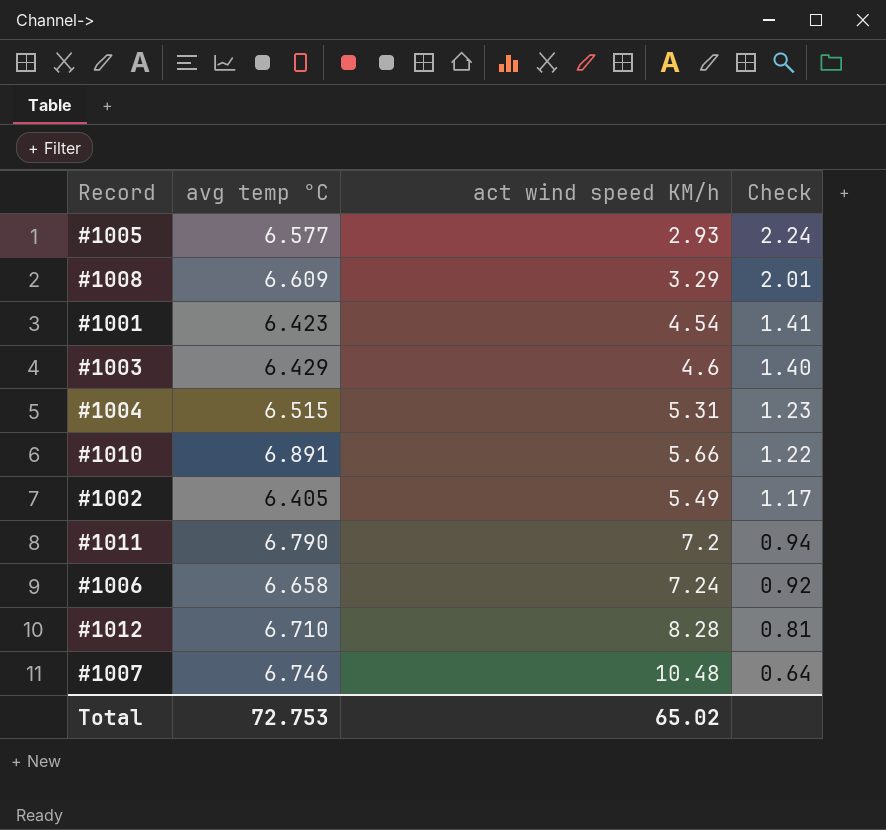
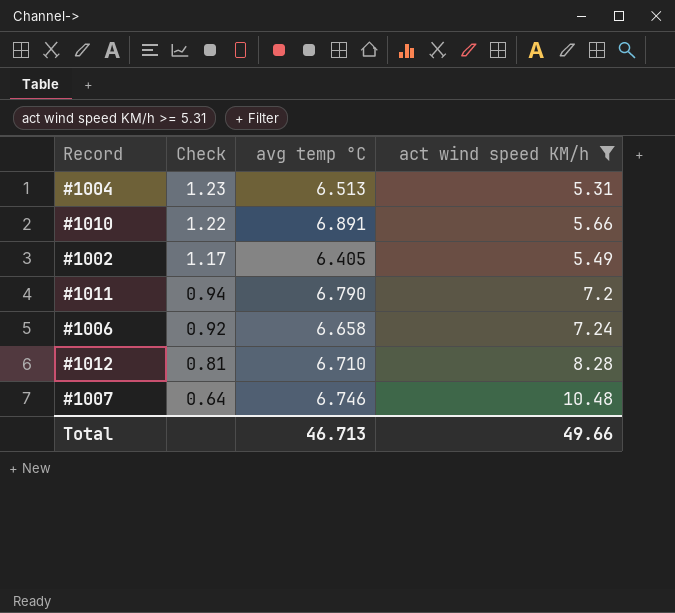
filter: none -> act wind speed KM/h >= 5.31
column Check | position: 4 -> 2
#1004 | avg temp °C: 6.515 -> 6.513
Total | avg temp °C: 72.753 -> 46.713
Total | act wind speed KM/h: 65.02 -> 49.66

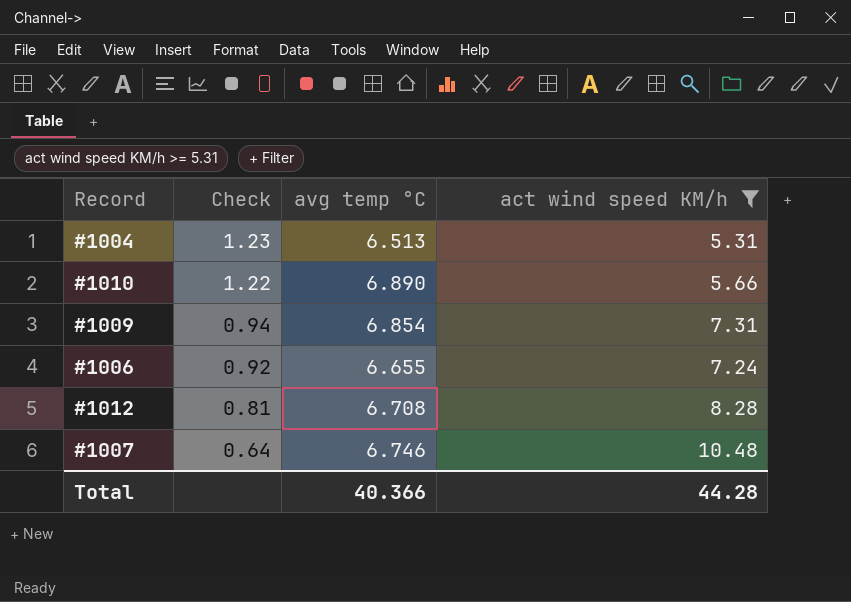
row #1002: 1.17 | 6.405 | 5.49 -> none
row #1011: 0.94 | 6.790 | 7.2 -> none
#1010 | avg temp °C: 6.891 -> 6.890
row #1009: none -> 0.94 | 6.854 | 7.31
#1006 | avg temp °C: 6.658 -> 6.655
#1012 | avg temp °C: 6.710 -> 6.708
Total | avg temp °C: 46.713 -> 40.366
Total | act wind speed KM/h: 49.66 -> 44.28

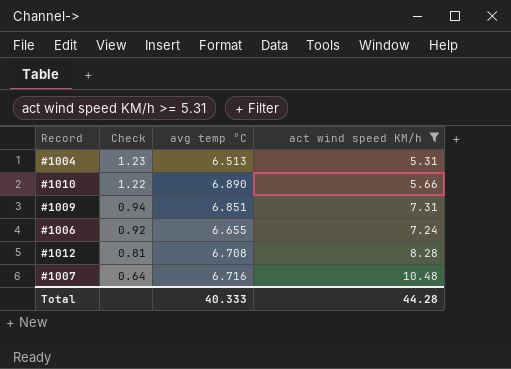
#1009 | avg temp °C: 6.854 -> 6.851
#1007 | avg temp °C: 6.746 -> 6.716
Total | avg temp °C: 40.366 -> 40.333

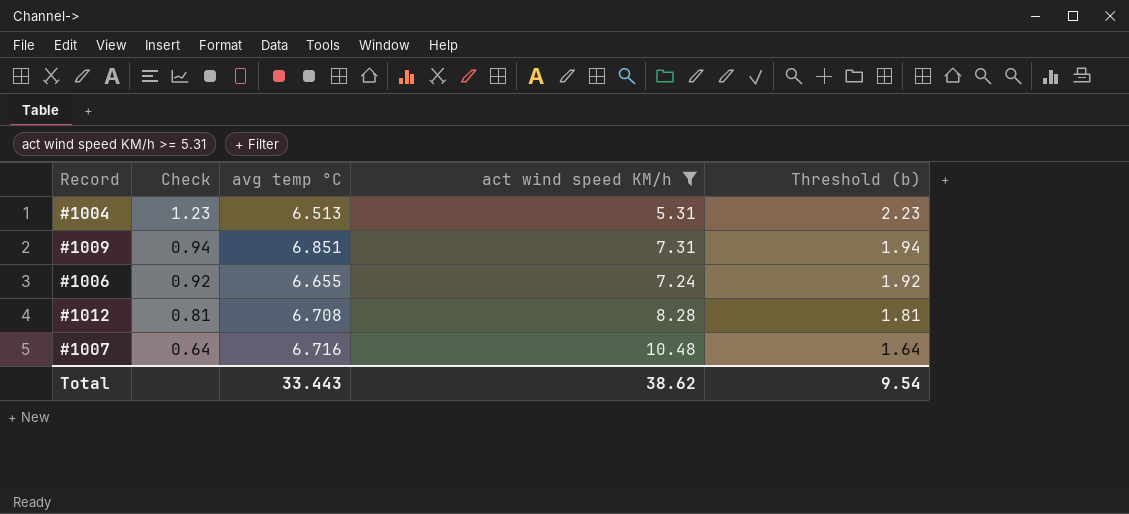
column Threshold (b) | formula: none -> [Check] + 1
row #1010: 1.22 | 6.890 | 5.66 -> none
Total | avg temp °C: 40.333 -> 33.443
Total | act wind speed KM/h: 44.28 -> 38.62

